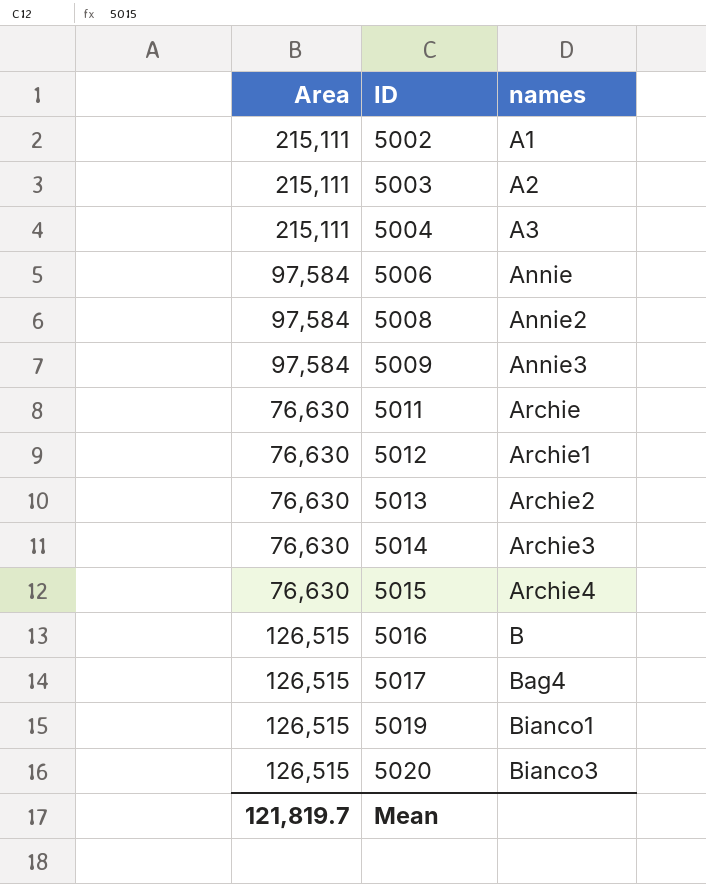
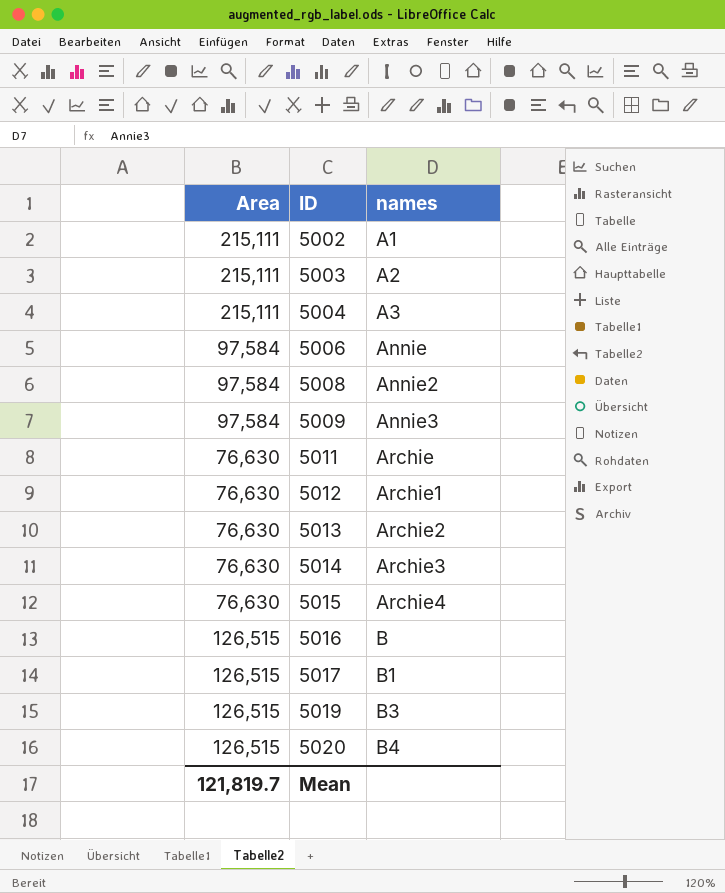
5017 | names: Bag4 -> B1
5019 | names: Bianco1 -> B3
5020 | names: Bianco3 -> B4

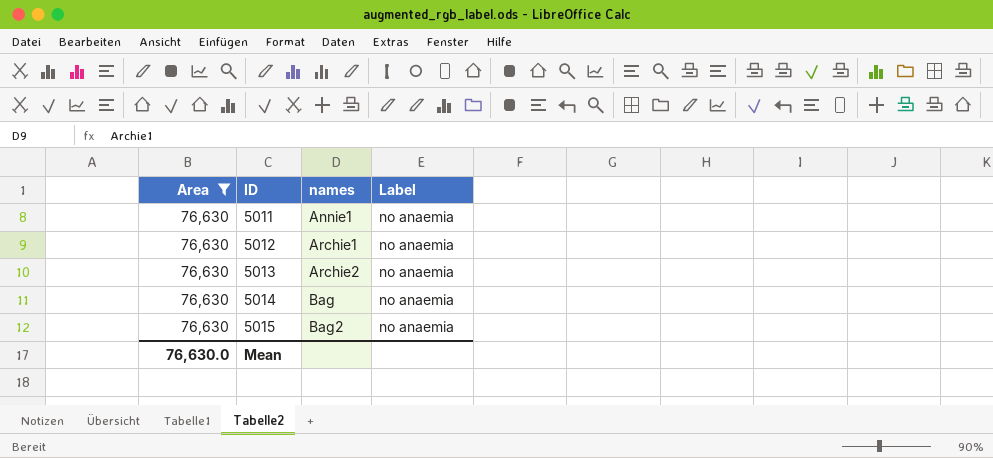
filter: none -> Area = 76,630
column Label | position: none -> 4
5011 | names: Archie -> Annie1
5014 | names: Archie3 -> Bag
5015 | names: Archie4 -> Bag2
Mean | Area: 121,819.7 -> 76,630.0

